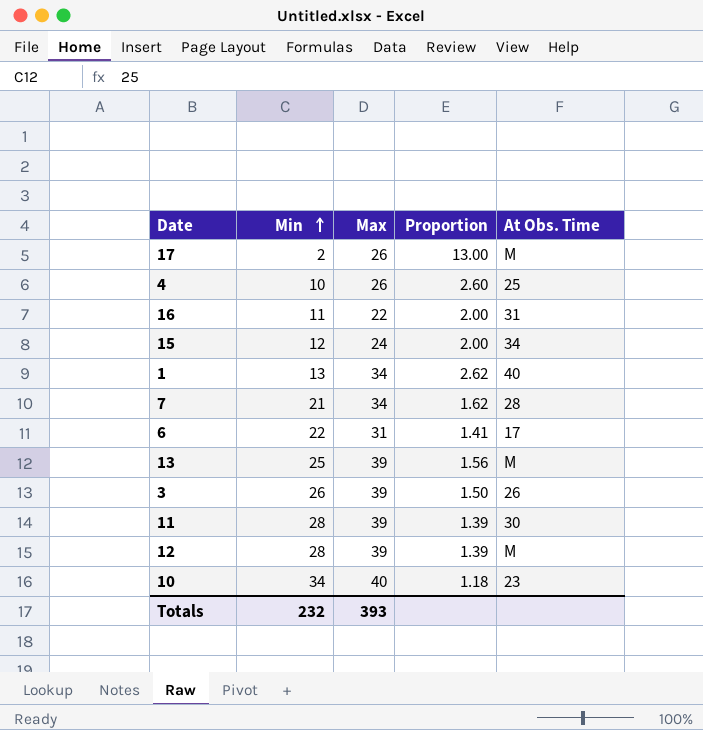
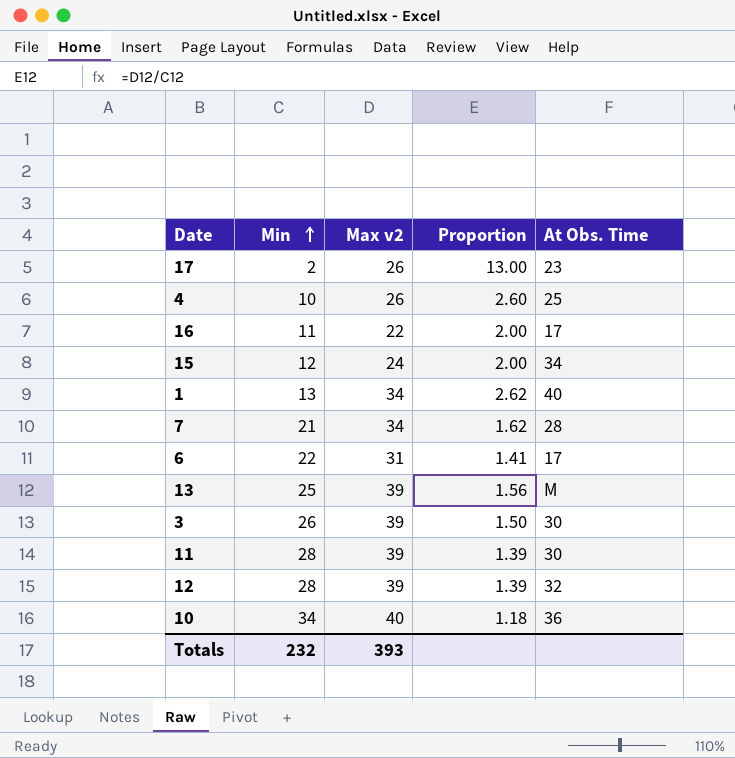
column name: Max -> Max v2
17 | At Obs. Time: M -> 23
16 | At Obs. Time: 31 -> 17
3 | At Obs. Time: 26 -> 30
12 | At Obs. Time: M -> 32
10 | At Obs. Time: 23 -> 36

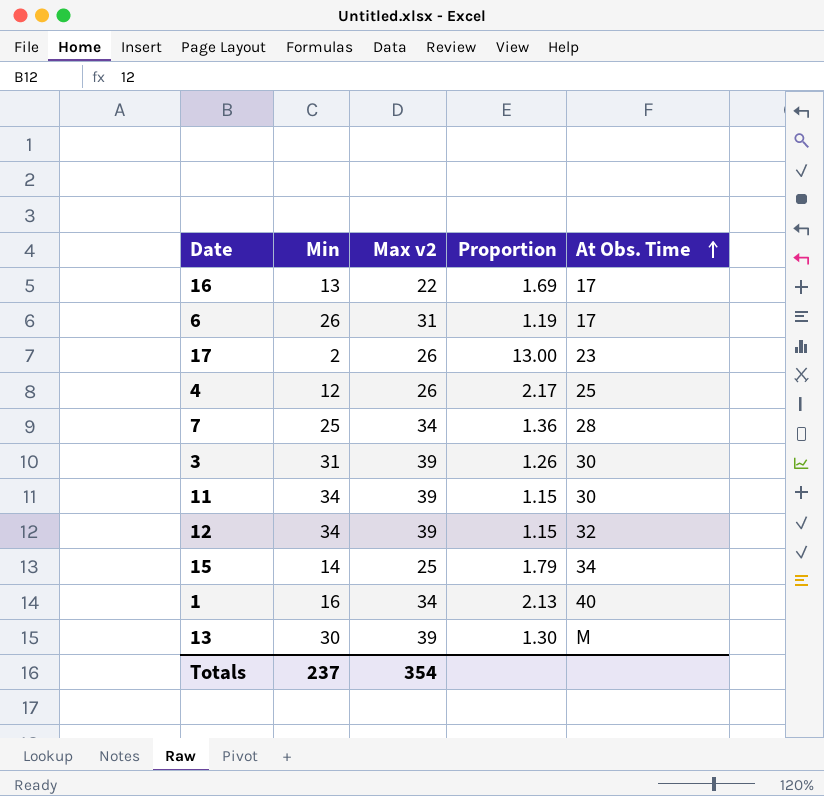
row order: Min ascending -> At Obs. Time ascending
row 10: 34 | 40 | 1.18 | 36 -> none
16 | Min: 11 -> 13
16 | Proportion: 2.00 -> 1.69
6 | Min: 22 -> 26
6 | Proportion: 1.41 -> 1.19
4 | Min: 10 -> 12
4 | Proportion: 2.60 -> 2.17
7 | Min: 21 -> 25
7 | Proportion: 1.62 -> 1.36
3 | Min: 26 -> 31
3 | Proportion: 1.50 -> 1.26
11 | Min: 28 -> 34
11 | Proportion: 1.39 -> 1.15
12 | Min: 28 -> 34
12 | Proportion: 1.39 -> 1.15
15 | Min: 12 -> 14
15 | Max v2: 24 -> 25
15 | Proportion: 2.00 -> 1.79
1 | Min: 13 -> 16
1 | Proportion: 2.62 -> 2.13
13 | Min: 25 -> 30
13 | Proportion: 1.56 -> 1.30
Totals | Min: 232 -> 237
Totals | Max v2: 393 -> 354

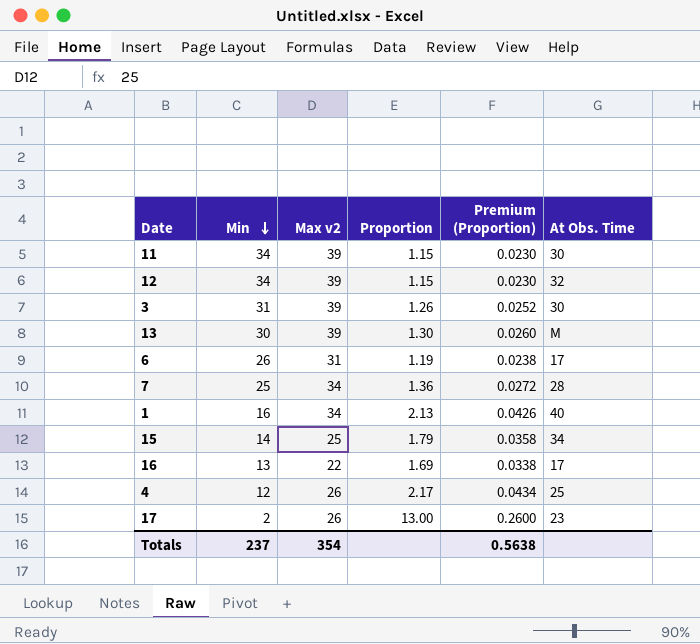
row order: At Obs. Time ascending -> Min descending
column Premium (Proportion) | formula: none -> [Proportion] * 0.02

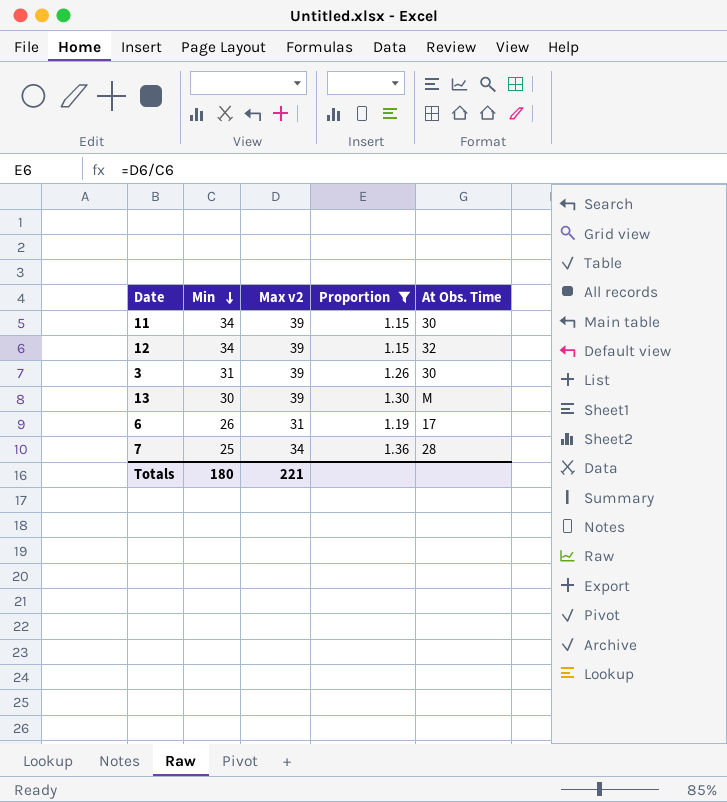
filter: none -> Proportion <= 1.36
column Premium (Proportion) | formula: [Proportion] * 0.02 -> none
Totals | Min: 237 -> 180
Totals | Max v2: 354 -> 221

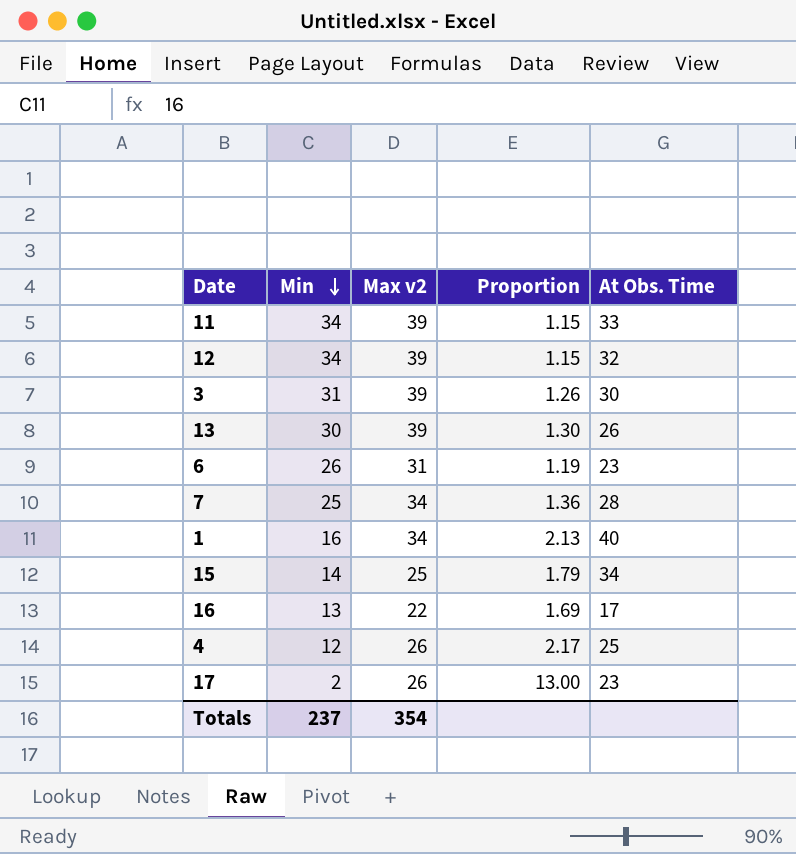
filter: Proportion <= 1.36 -> none
11 | At Obs. Time: 30 -> 33
13 | At Obs. Time: M -> 26
6 | At Obs. Time: 17 -> 23
Totals | Min: 180 -> 237
Totals | Max v2: 221 -> 354

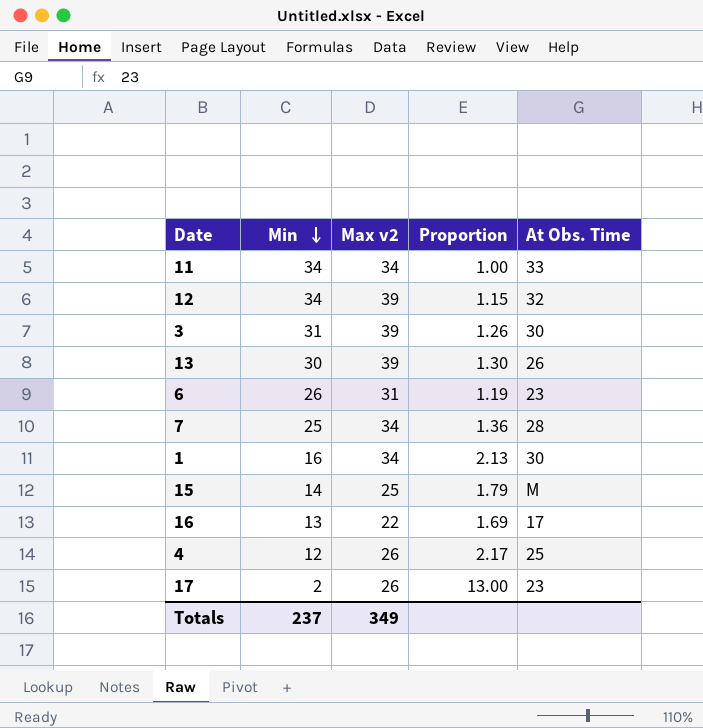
11 | Max v2: 39 -> 34
11 | Proportion: 1.15 -> 1.00
1 | At Obs. Time: 40 -> 30
15 | At Obs. Time: 34 -> M
Totals | Max v2: 354 -> 349

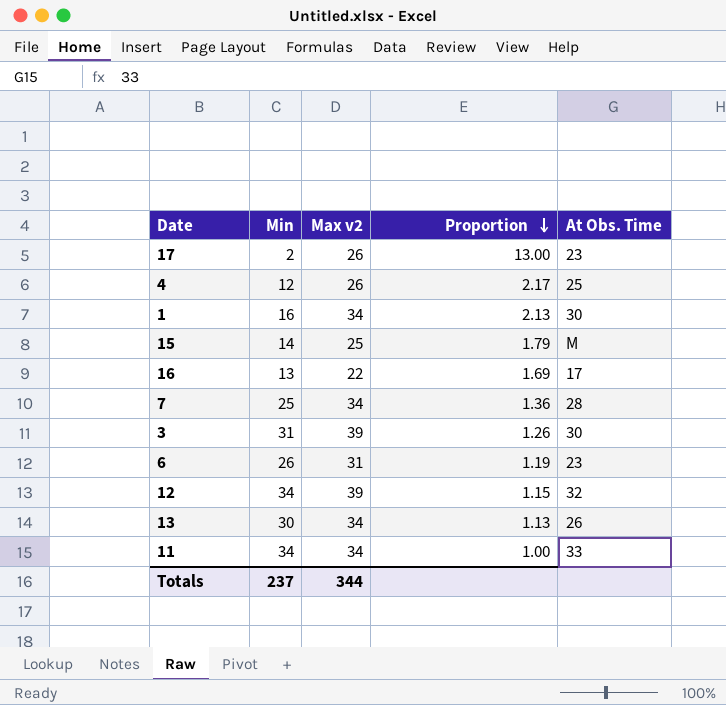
row order: Min descending -> Proportion descending
13 | Max v2: 39 -> 34
13 | Proportion: 1.30 -> 1.13
Totals | Max v2: 349 -> 344

